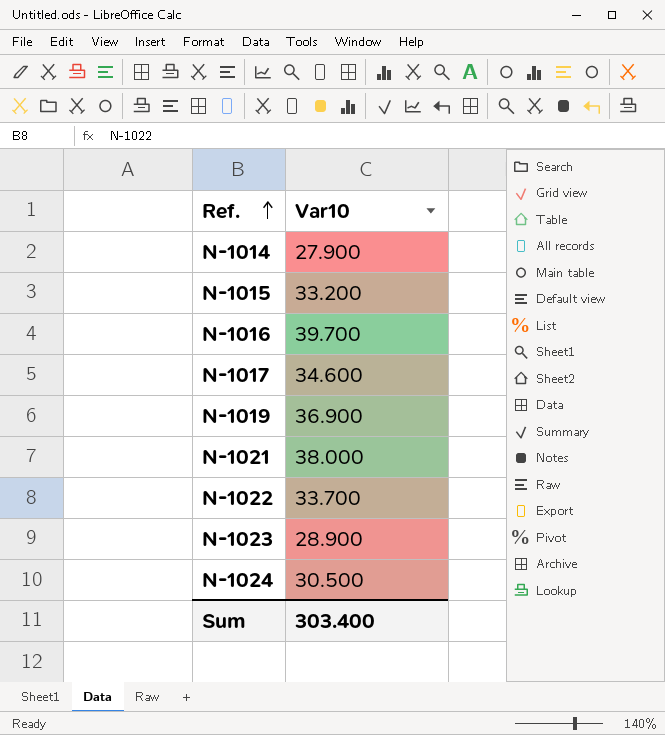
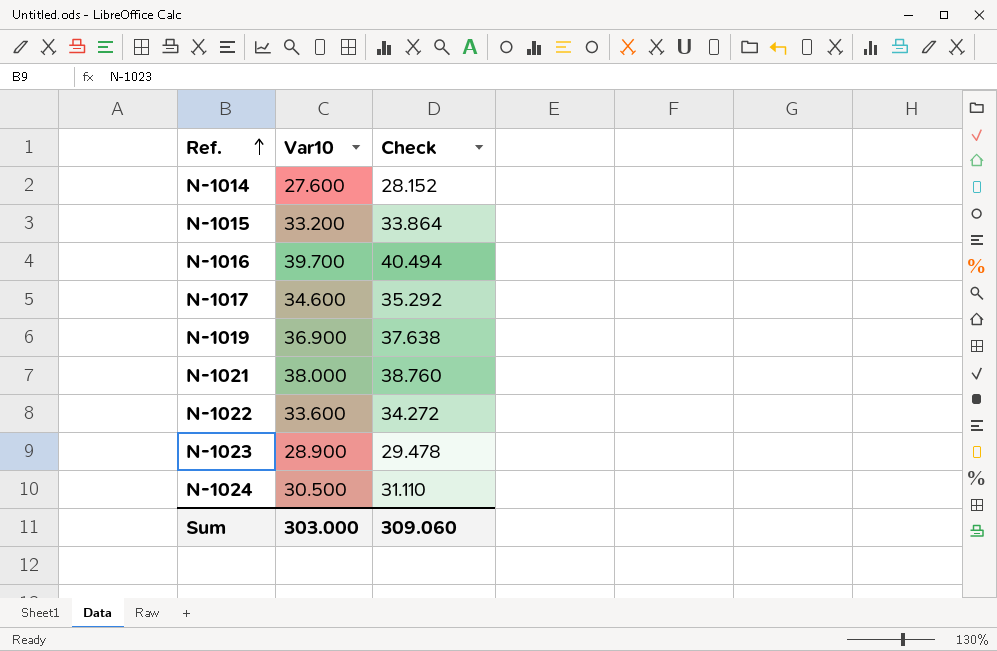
column Check | formula: none -> [Var10] * 1.02
N-1014 | Var10: 27.900 -> 27.600
N-1022 | Var10: 33.700 -> 33.600
Sum | Var10: 303.400 -> 303.000

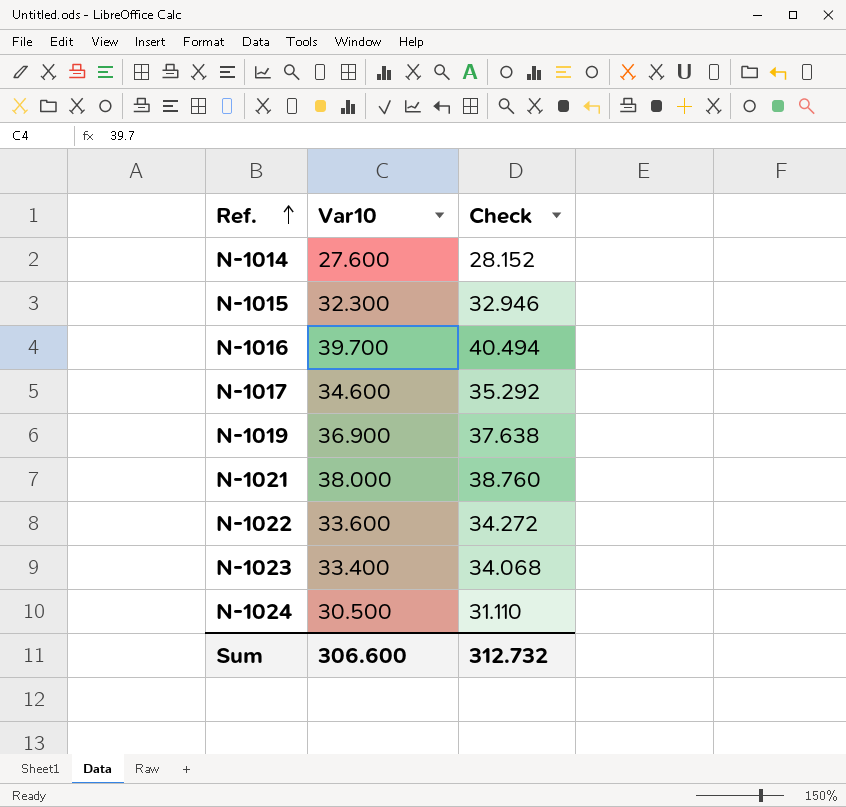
N-1015 | Var10: 33.200 -> 32.300
N-1015 | Check: 33.864 -> 32.946
N-1023 | Var10: 28.900 -> 33.400
N-1023 | Check: 29.478 -> 34.068
Sum | Var10: 303.000 -> 306.600
Sum | Check: 309.060 -> 312.732

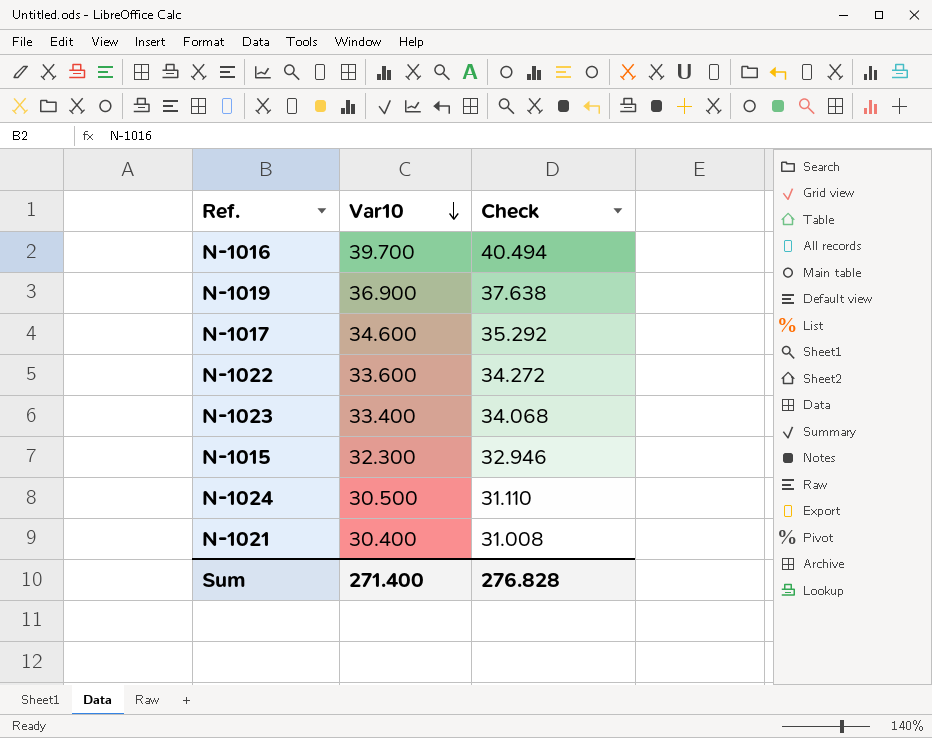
row order: Ref. ascending -> Var10 descending
row N-1014: 27.600 | 28.152 -> none
N-1021 | Var10: 38.000 -> 30.400
N-1021 | Check: 38.760 -> 31.008
Sum | Var10: 306.600 -> 271.400
Sum | Check: 312.732 -> 276.828

